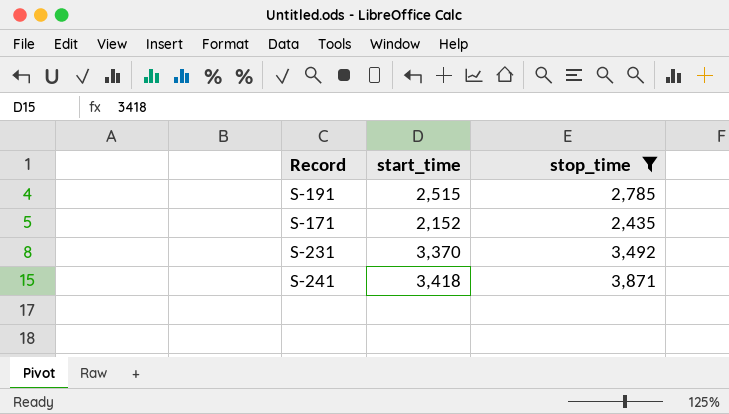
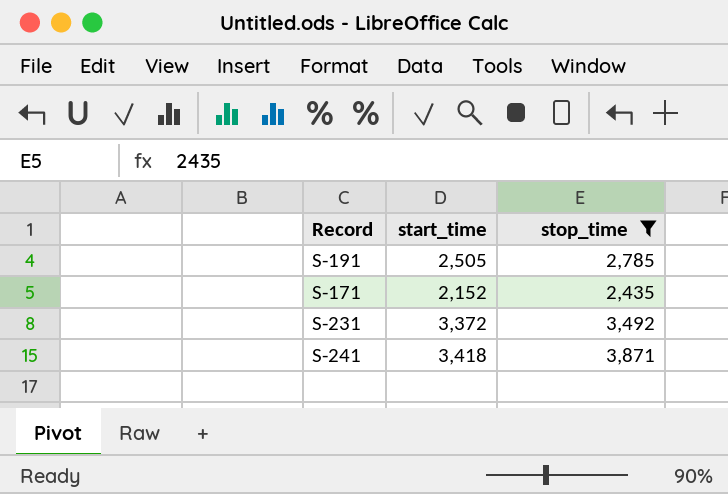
S-191 | start_time: 2,515 -> 2,505
S-231 | start_time: 3,370 -> 3,372

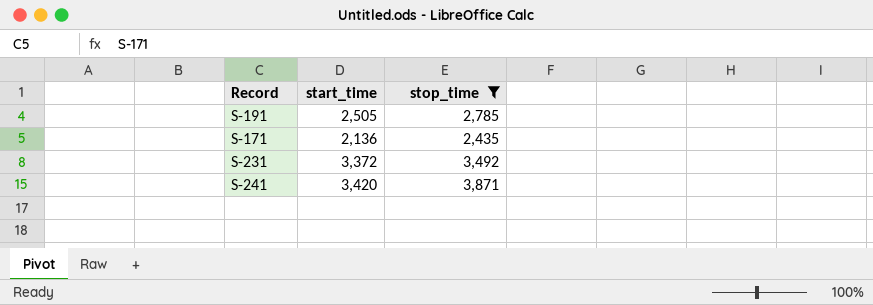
S-171 | start_time: 2,152 -> 2,136
S-241 | start_time: 3,418 -> 3,420

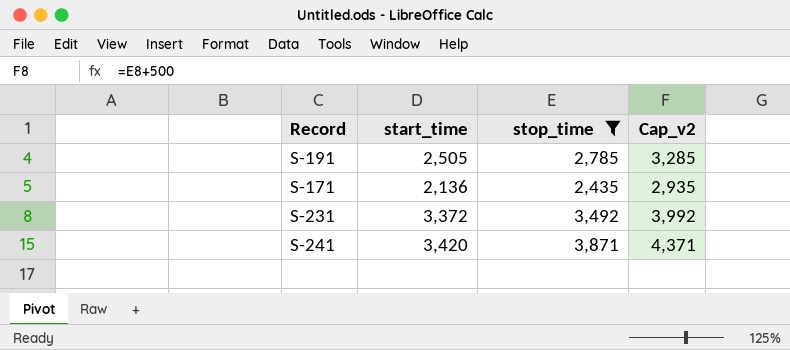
column Cap_v2 | formula: none -> [stop_time] + 500

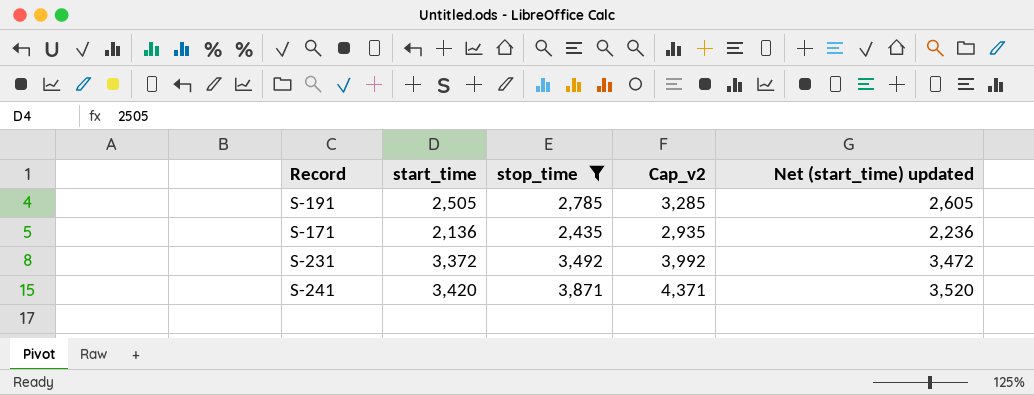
column Net (start_time) updated | formula: none -> [start_time] + 100

